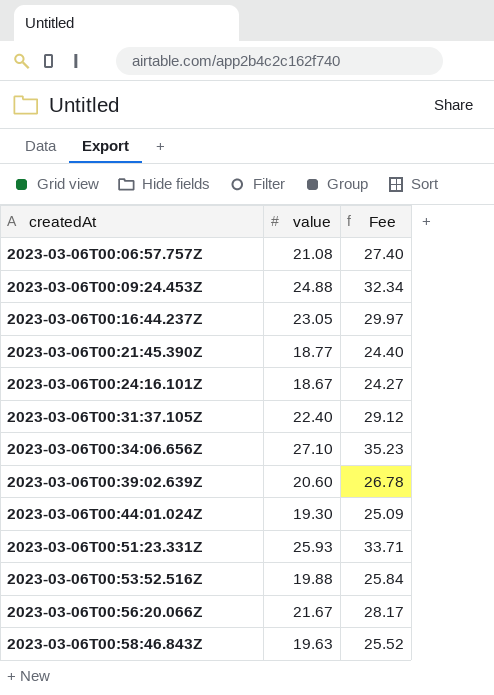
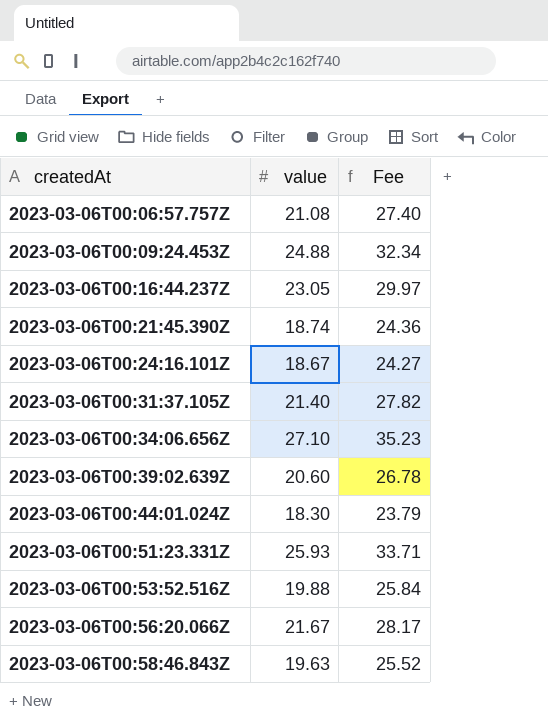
2023-03-06T00:21:45.390Z | value: 18.77 -> 18.74
2023-03-06T00:21:45.390Z | Fee: 24.40 -> 24.36
2023-03-06T00:31:37.105Z | value: 22.40 -> 21.40
2023-03-06T00:31:37.105Z | Fee: 29.12 -> 27.82
2023-03-06T00:44:01.024Z | value: 19.30 -> 18.30
2023-03-06T00:44:01.024Z | Fee: 25.09 -> 23.79

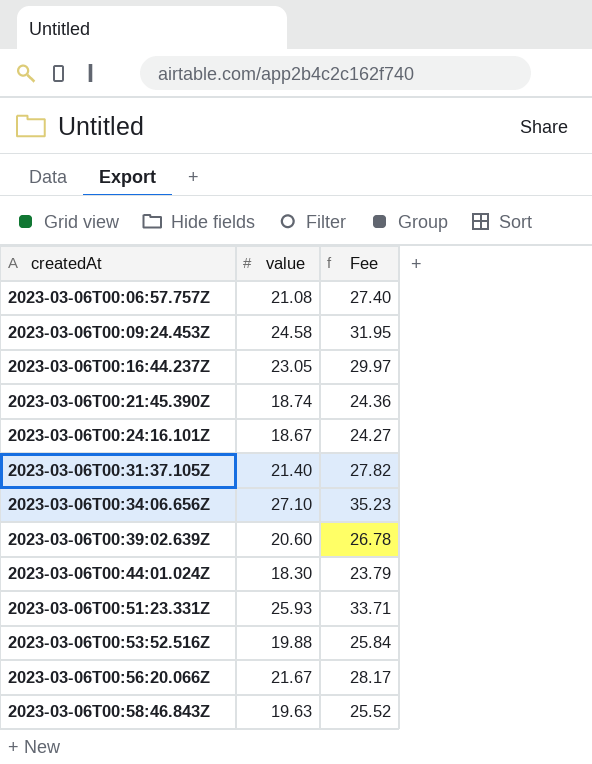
2023-03-06T00:09:24.453Z | value: 24.88 -> 24.58
2023-03-06T00:09:24.453Z | Fee: 32.34 -> 31.95

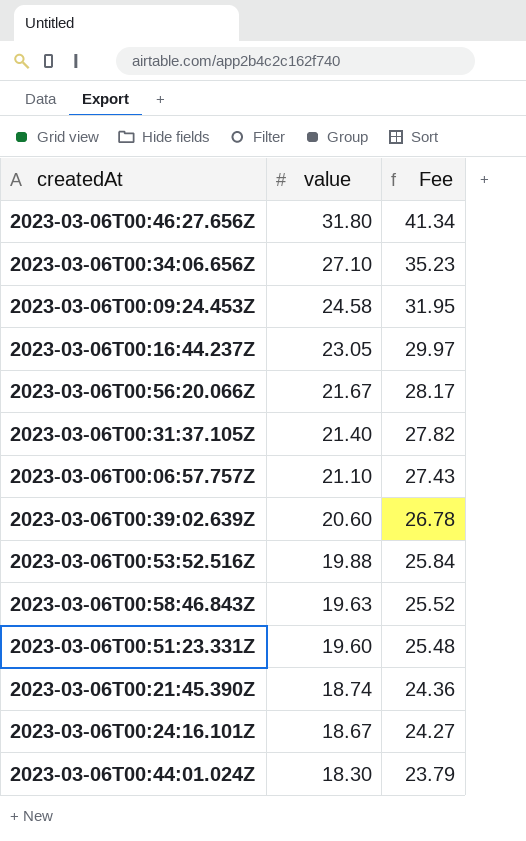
row order: createdAt ascending -> value descending
row 2023-03-06T00:46:27.656Z: none -> 31.80 | 41.34
2023-03-06T00:06:57.757Z | value: 21.08 -> 21.10
2023-03-06T00:06:57.757Z | Fee: 27.40 -> 27.43
2023-03-06T00:51:23.331Z | value: 25.93 -> 19.60
2023-03-06T00:51:23.331Z | Fee: 33.71 -> 25.48

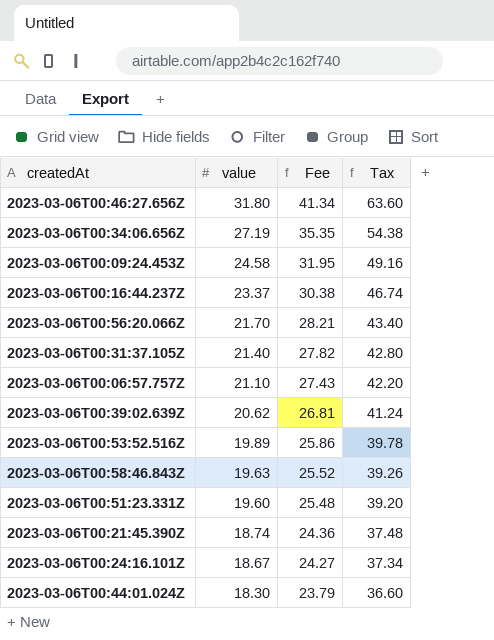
column Tax | formula: none -> [value] * 2
2023-03-06T00:34:06.656Z | value: 27.10 -> 27.19
2023-03-06T00:34:06.656Z | Fee: 35.23 -> 35.35
2023-03-06T00:16:44.237Z | value: 23.05 -> 23.37
2023-03-06T00:16:44.237Z | Fee: 29.97 -> 30.38
2023-03-06T00:56:20.066Z | value: 21.67 -> 21.70
2023-03-06T00:56:20.066Z | Fee: 28.17 -> 28.21
2023-03-06T00:39:02.639Z | value: 20.60 -> 20.62
2023-03-06T00:39:02.639Z | Fee: 26.78 -> 26.81
2023-03-06T00:53:52.516Z | value: 19.88 -> 19.89
2023-03-06T00:53:52.516Z | Fee: 25.84 -> 25.86

